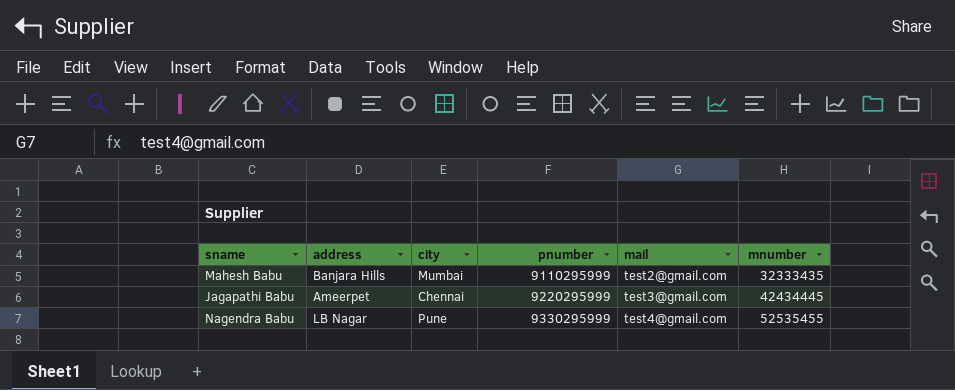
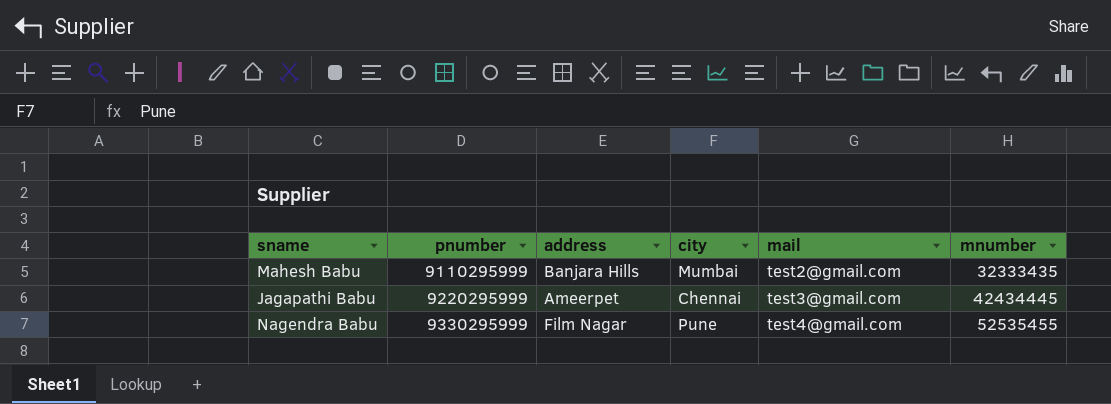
column pnumber | position: 4 -> 2
Nagendra Babu | address: LB Nagar -> Film Nagar

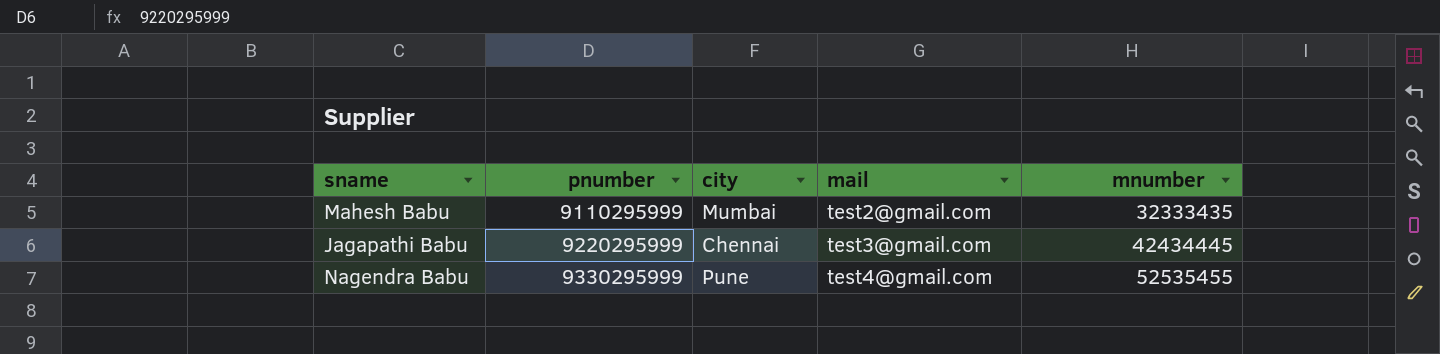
column address | position: 3 -> none

